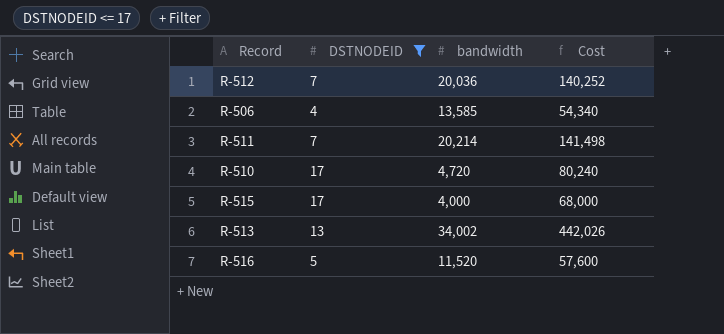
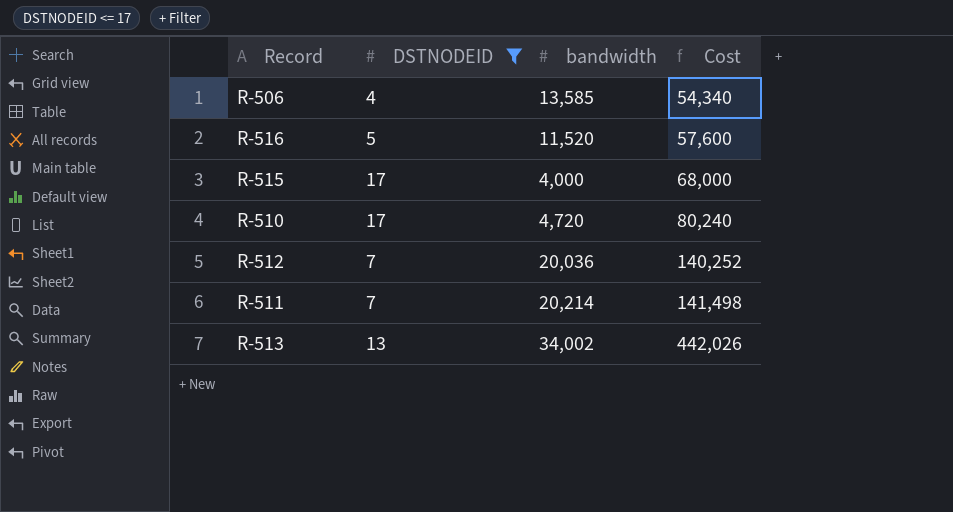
row order: none -> Cost ascending

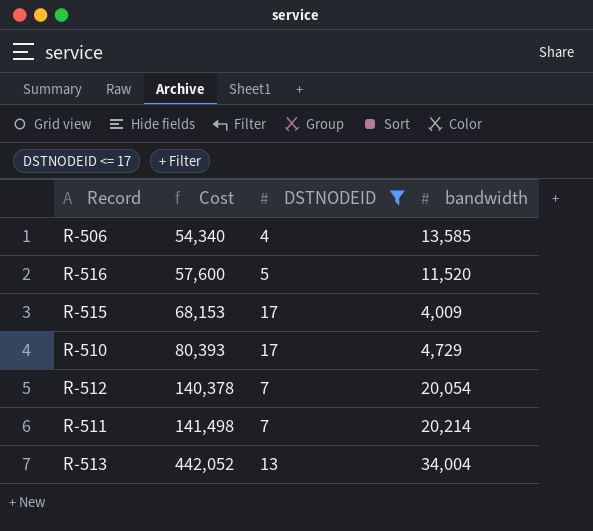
column Cost | position: 4 -> 2
R-515 | Cost: 68,000 -> 68,153
R-515 | bandwidth: 4,000 -> 4,009
R-510 | Cost: 80,240 -> 80,393
R-510 | bandwidth: 4,720 -> 4,729
R-512 | Cost: 140,252 -> 140,378
R-512 | bandwidth: 20,036 -> 20,054
R-513 | Cost: 442,026 -> 442,052
R-513 | bandwidth: 34,002 -> 34,004

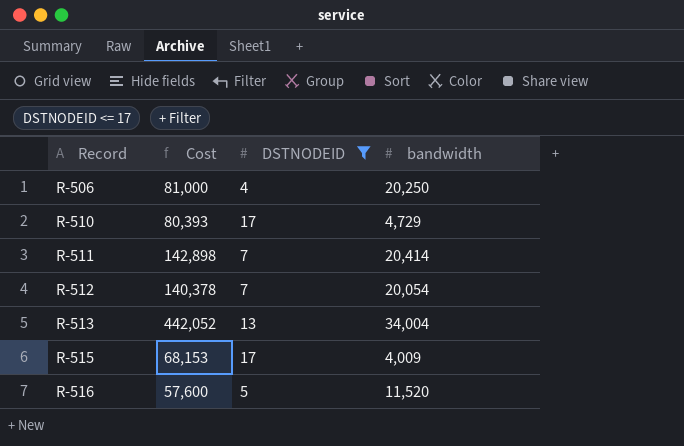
row order: Cost ascending -> Record ascending
R-506 | Cost: 54,340 -> 81,000
R-506 | bandwidth: 13,585 -> 20,250
R-511 | Cost: 141,498 -> 142,898
R-511 | bandwidth: 20,214 -> 20,414

